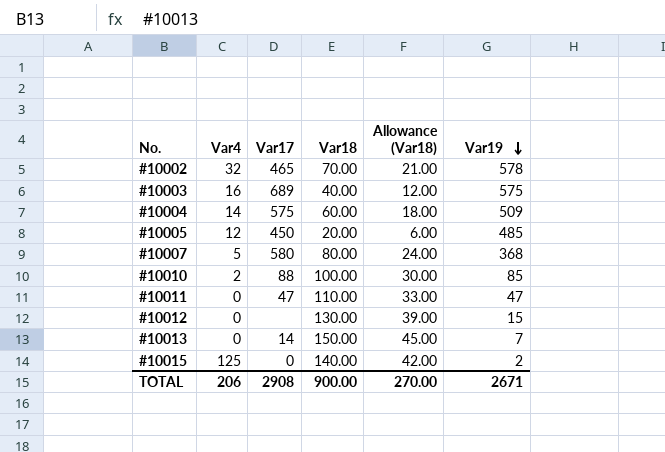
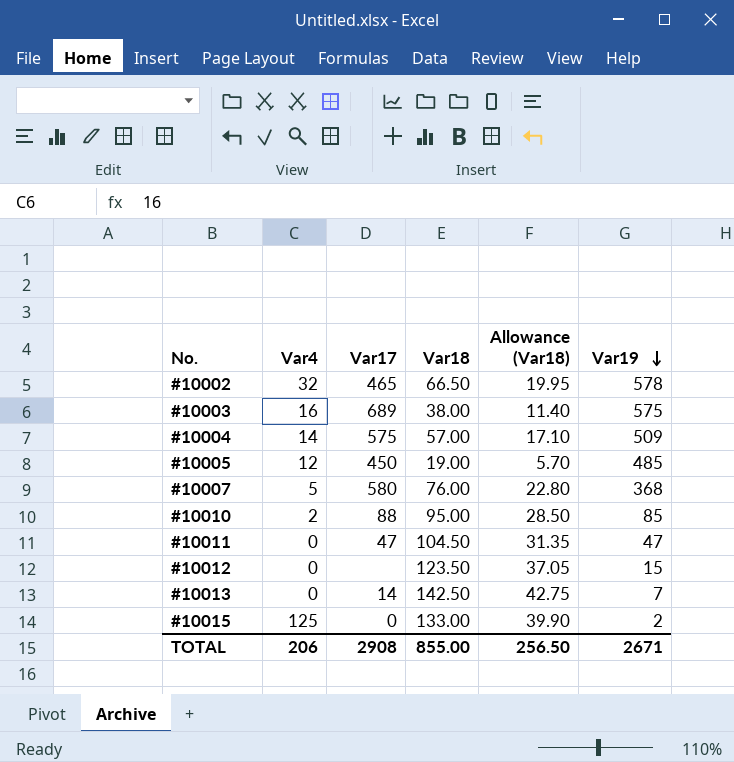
#10002 | Var18: 70.00 -> 66.50
#10002 | Allowance (Var18): 21.00 -> 19.95
#10003 | Var18: 40.00 -> 38.00
#10003 | Allowance (Var18): 12.00 -> 11.40
#10004 | Var18: 60.00 -> 57.00
#10004 | Allowance (Var18): 18.00 -> 17.10
#10005 | Var18: 20.00 -> 19.00
#10005 | Allowance (Var18): 6.00 -> 5.70
#10007 | Var18: 80.00 -> 76.00
#10007 | Allowance (Var18): 24.00 -> 22.80
#10010 | Var18: 100.00 -> 95.00
#10010 | Allowance (Var18): 30.00 -> 28.50
#10011 | Var18: 110.00 -> 104.50
#10011 | Allowance (Var18): 33.00 -> 31.35
#10012 | Var18: 130.00 -> 123.50
#10012 | Allowance (Var18): 39.00 -> 37.05
#10013 | Var18: 150.00 -> 142.50
#10013 | Allowance (Var18): 45.00 -> 42.75
#10015 | Var18: 140.00 -> 133.00
#10015 | Allowance (Var18): 42.00 -> 39.90
TOTAL | Var18: 900.00 -> 855.00
TOTAL | Allowance (Var18): 270.00 -> 256.50

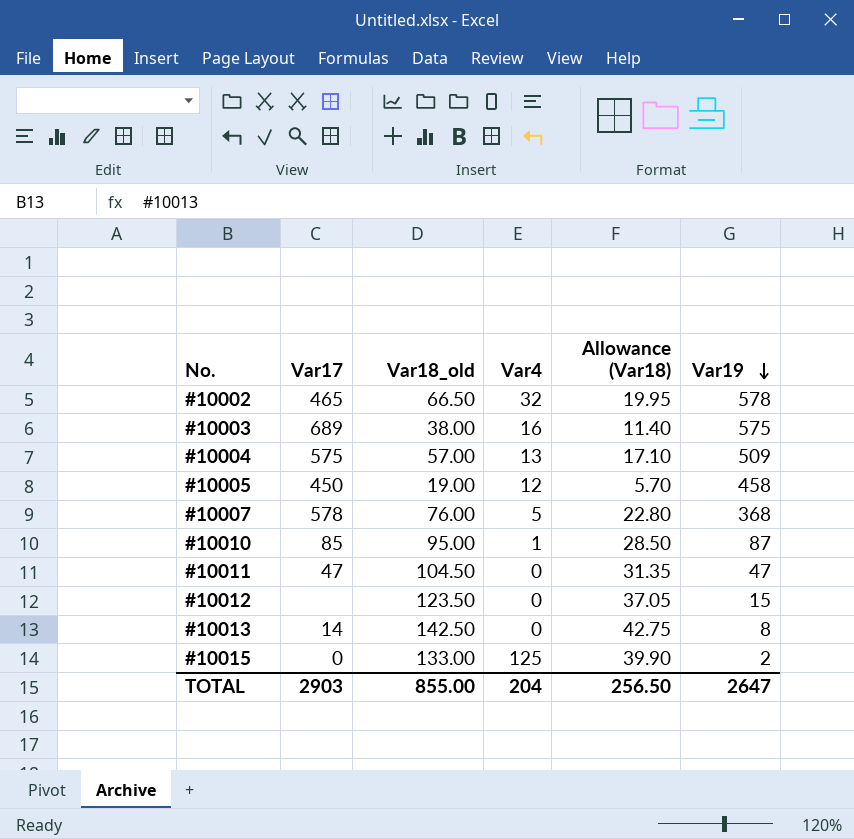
column name: Var18 -> Var18_old
column Var4 | position: 2 -> 4
#10004 | Var4: 14 -> 13
#10005 | Var19: 485 -> 458
#10007 | Var17: 580 -> 578
#10010 | Var17: 88 -> 85
#10010 | Var4: 2 -> 1
#10010 | Var19: 85 -> 87
#10013 | Var19: 7 -> 8
TOTAL | Var17: 2908 -> 2903
TOTAL | Var4: 206 -> 204
TOTAL | Var19: 2671 -> 2647

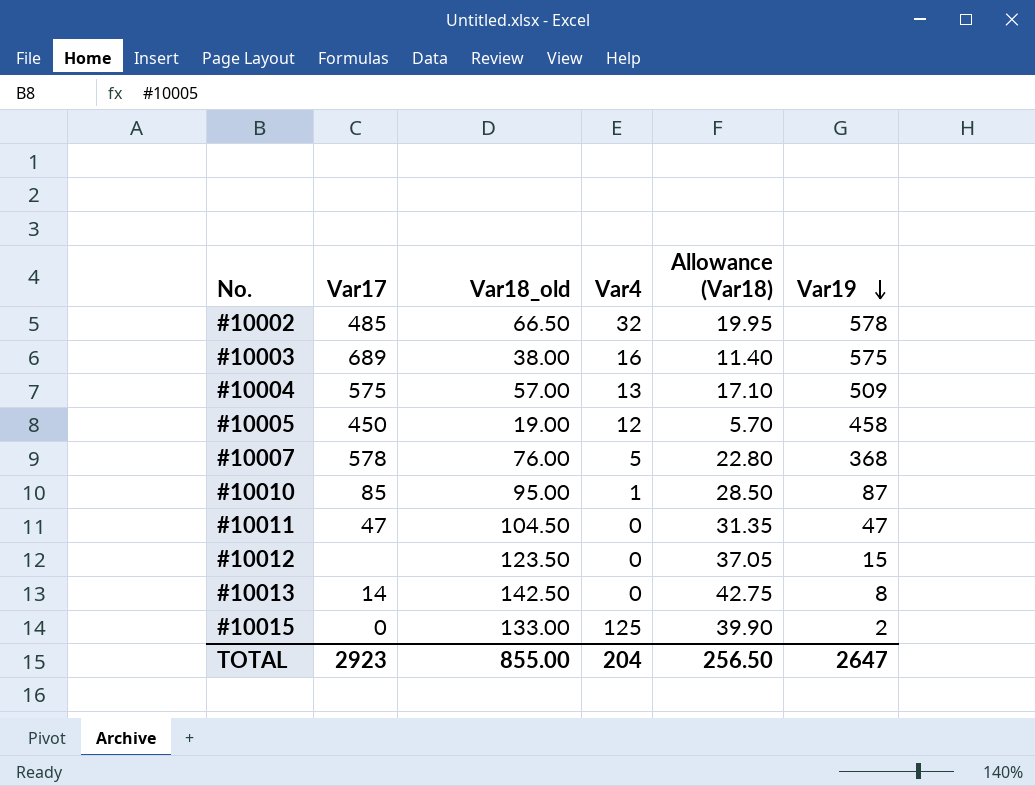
#10002 | Var17: 465 -> 485
TOTAL | Var17: 2903 -> 2923

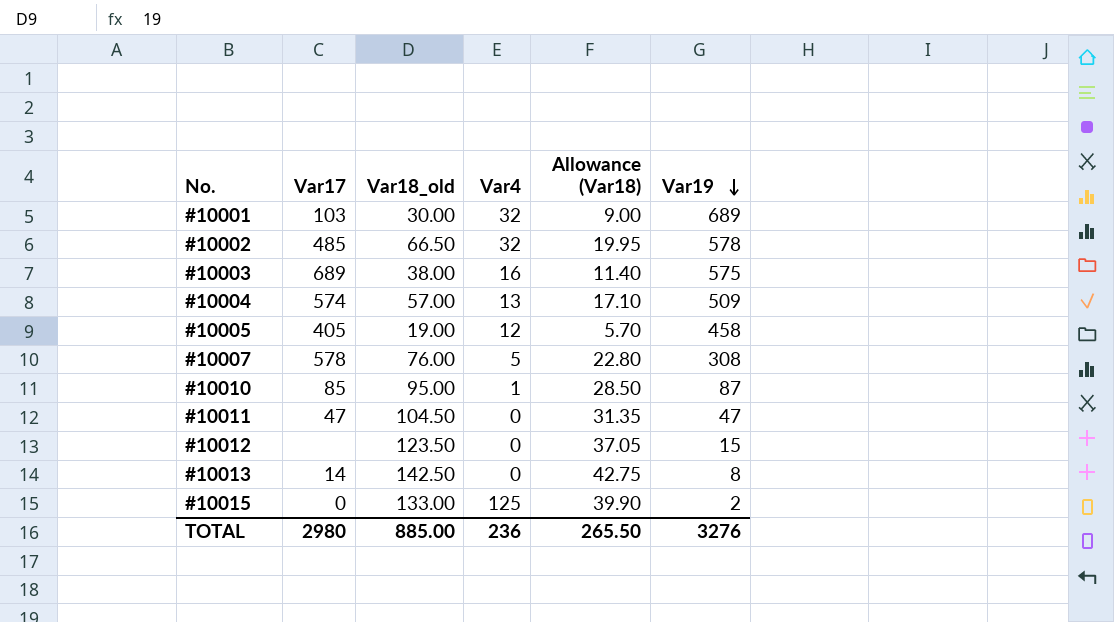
row #10001: none -> 103 | 30.00 | 32 | 9.00 | 689
#10004 | Var17: 575 -> 574
#10005 | Var17: 450 -> 405
#10007 | Var19: 368 -> 308
TOTAL | Var17: 2923 -> 2980
TOTAL | Var18_old: 855.00 -> 885.00
TOTAL | Var4: 204 -> 236
TOTAL | Allowance (Var18): 256.50 -> 265.50
TOTAL | Var19: 2647 -> 3276

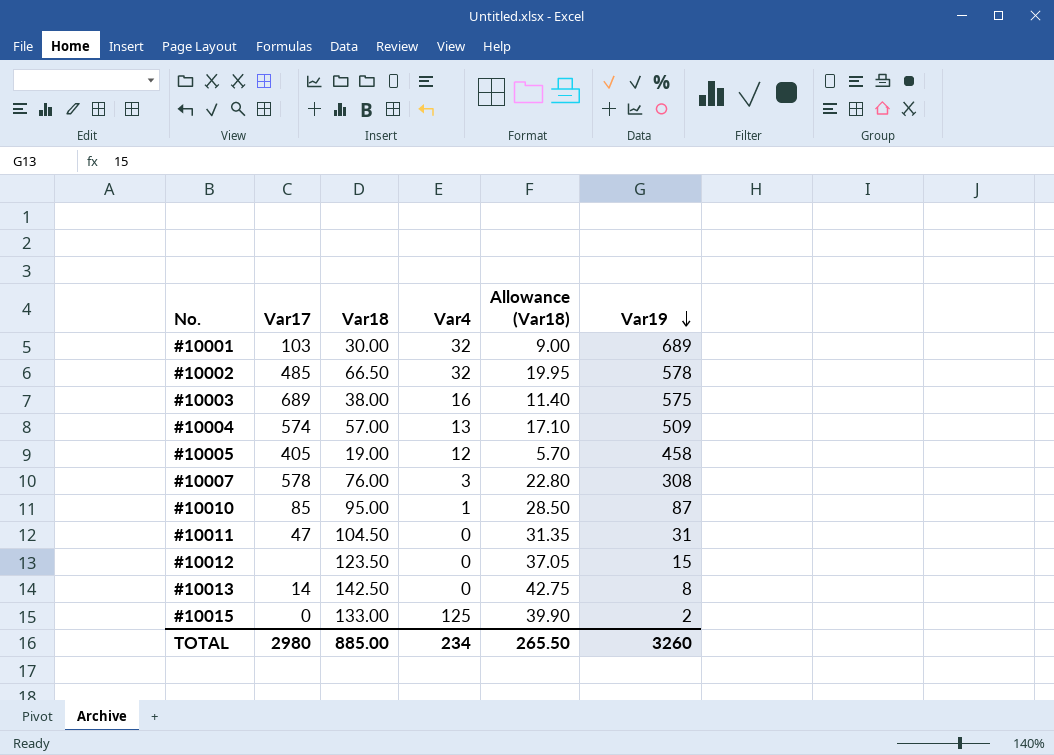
column name: Var18_old -> Var18
#10007 | Var4: 5 -> 3
#10011 | Var19: 47 -> 31
TOTAL | Var4: 236 -> 234
TOTAL | Var19: 3276 -> 3260

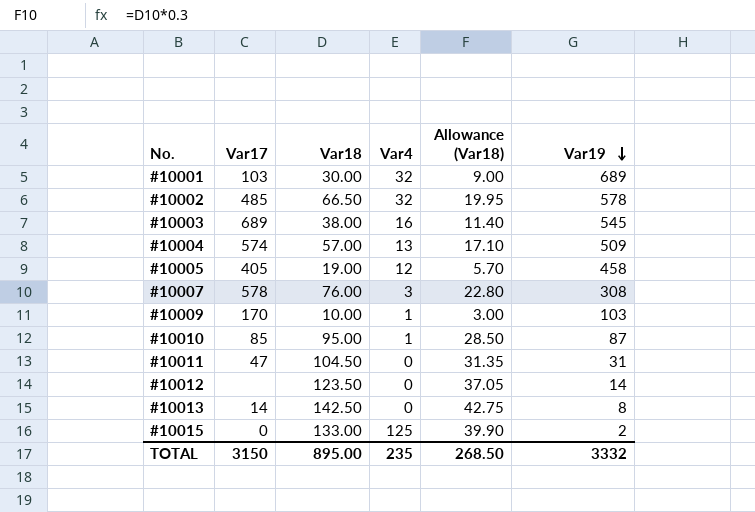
#10003 | Var19: 575 -> 545
row #10009: none -> 170 | 10.00 | 1 | 3.00 | 103
#10012 | Var19: 15 -> 14
TOTAL | Var17: 2980 -> 3150
TOTAL | Var18: 885.00 -> 895.00
TOTAL | Var4: 234 -> 235
TOTAL | Allowance (Var18): 265.50 -> 268.50
TOTAL | Var19: 3260 -> 3332

